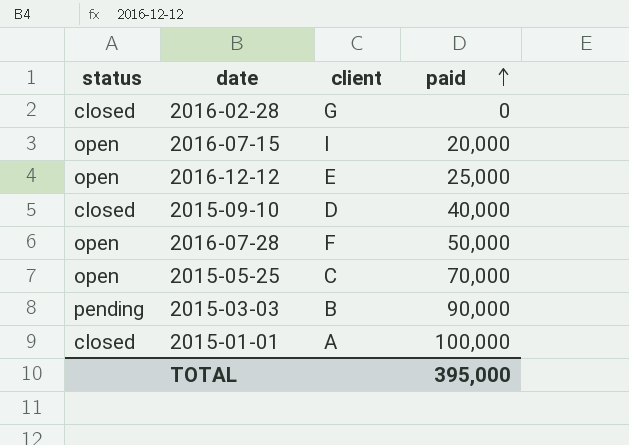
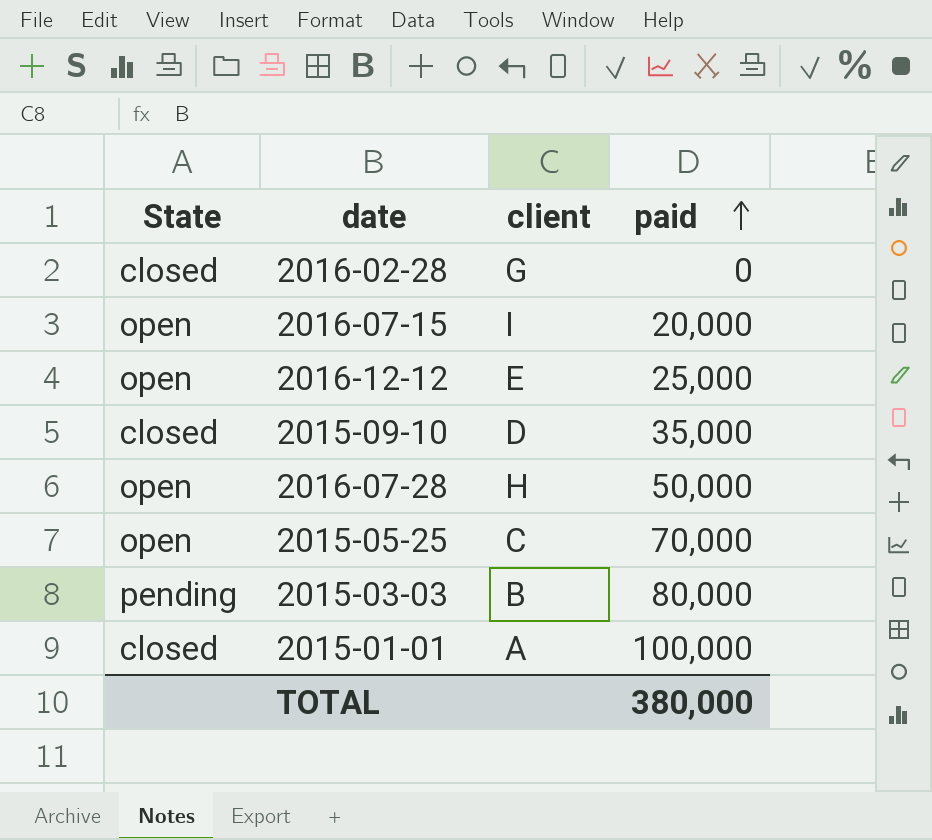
column name: status -> State
2015-09-10 | paid: 40,000 -> 35,000
2016-07-28 | client: F -> H
2015-03-03 | paid: 90,000 -> 80,000
TOTAL | paid: 395,000 -> 380,000

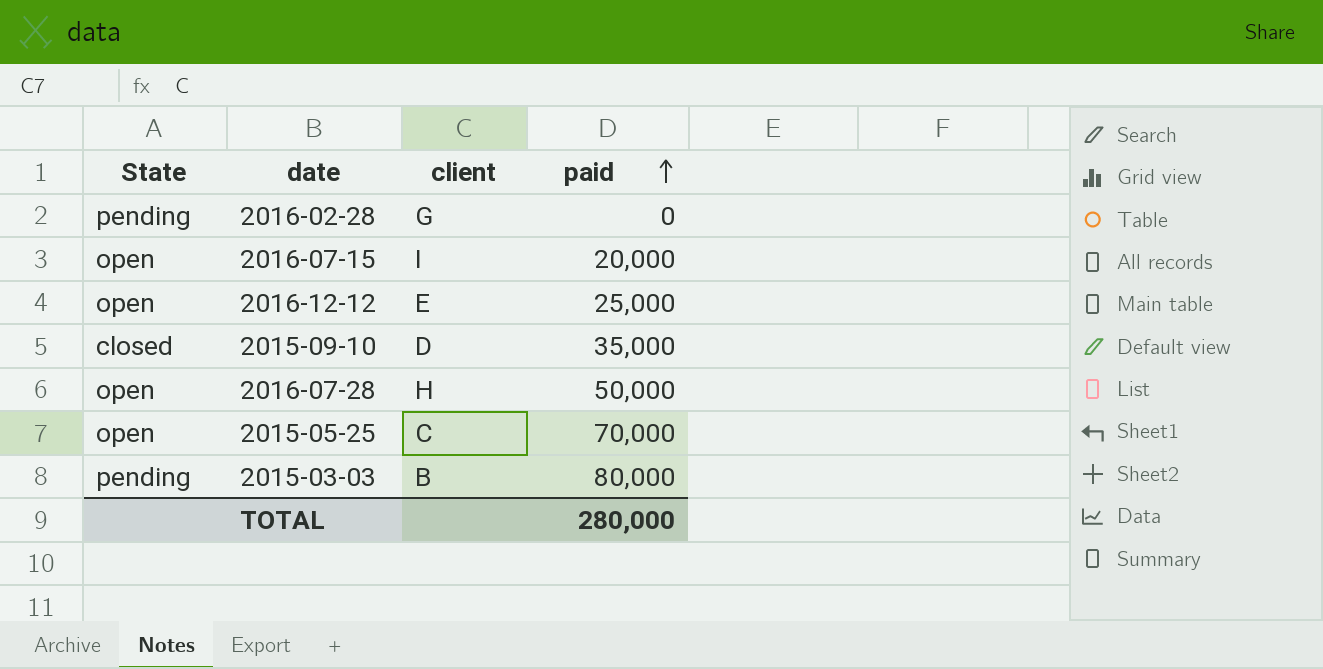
row 2015-01-01: closed | A | 100,000 -> none
2016-02-28 | State: closed -> pending
TOTAL | paid: 380,000 -> 280,000

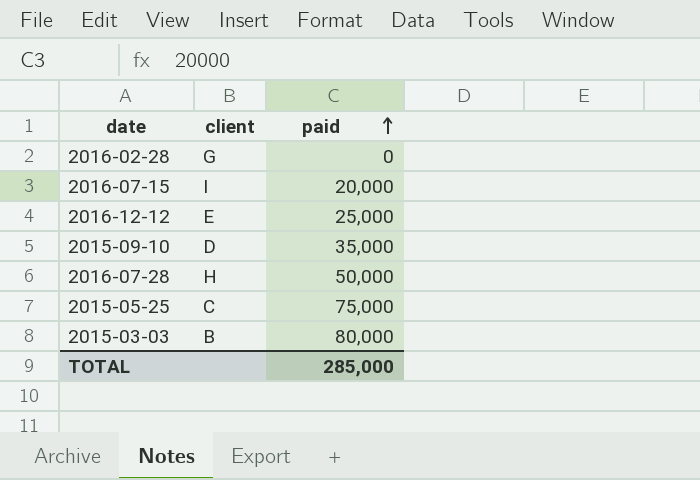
column State | position: 1 -> none
2015-05-25 | paid: 70,000 -> 75,000
TOTAL | paid: 280,000 -> 285,000

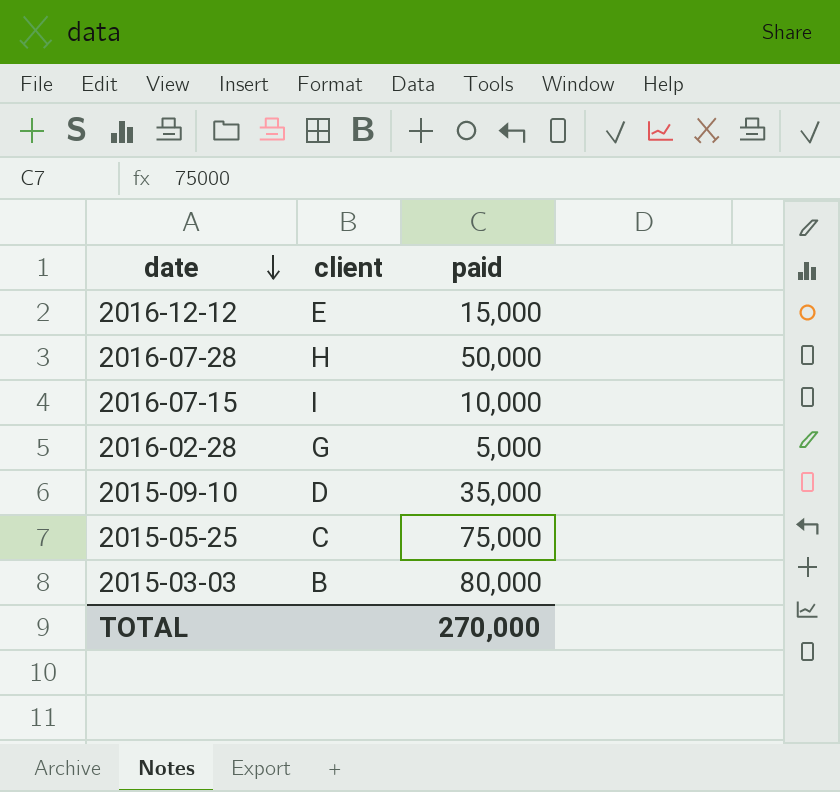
row order: paid ascending -> date descending
2016-12-12 | paid: 25,000 -> 15,000
2016-07-15 | paid: 20,000 -> 10,000
2016-02-28 | paid: 0 -> 5,000
TOTAL | paid: 285,000 -> 270,000

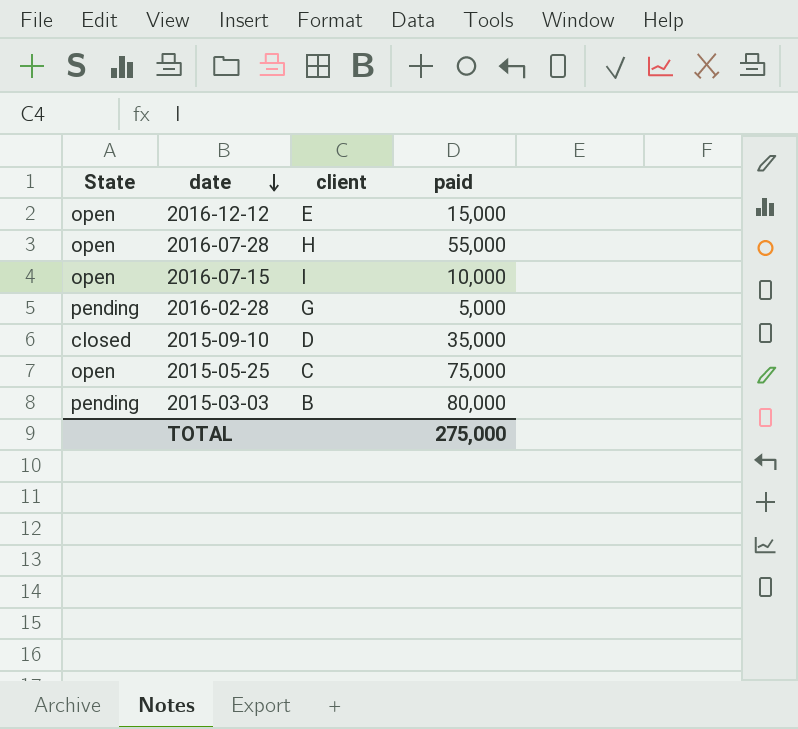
column State | position: none -> 1
2016-07-28 | paid: 50,000 -> 55,000
TOTAL | paid: 270,000 -> 275,000

